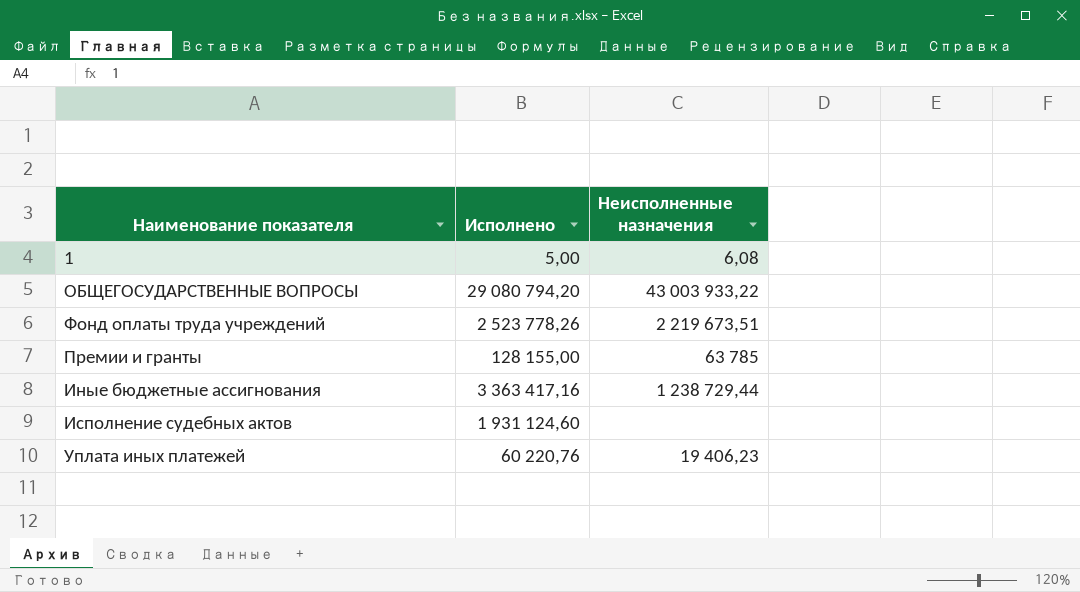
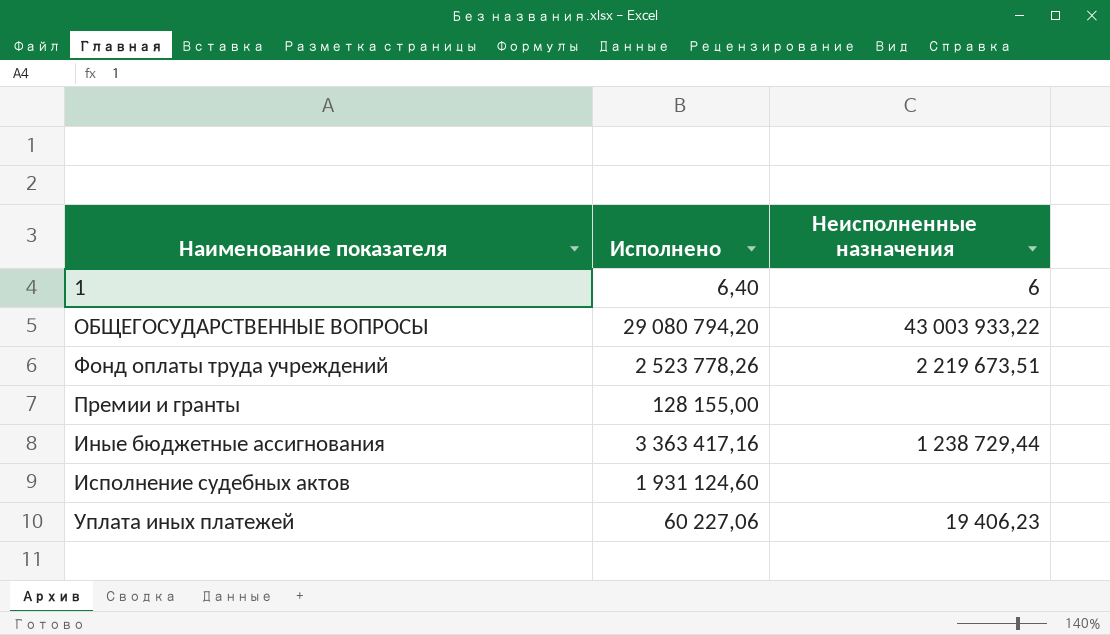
1 | Исполнено: 5,00 -> 6,40
1 | Неисполненные назначения: 6,08 -> 6
Премии и гранты | Неисполненные назначения: 63 785 -> none
Уплата иных платежей | Исполнено: 60 220,76 -> 60 227,06

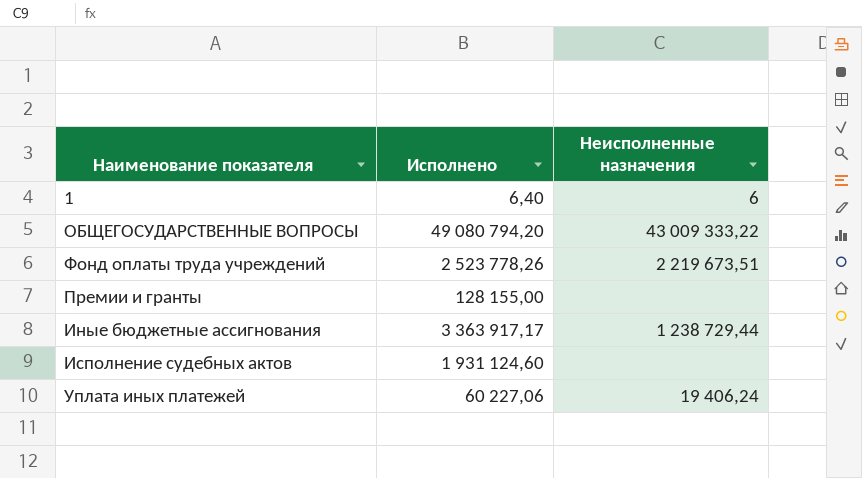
ОБЩЕГОСУДАРСТВЕННЫЕ ВОПРОСЫ | Исполнено: 29 080 794,20 -> 49 080 794,20
ОБЩЕГОСУДАРСТВЕННЫЕ ВОПРОСЫ | Неисполненные назначения: 43 003 933,22 -> 43 009 333,22
Иные бюджетные ассигнования | Исполнено: 3 363 417,16 -> 3 363 917,17
Уплата иных платежей | Неисполненные назначения: 19 406,23 -> 19 406,24

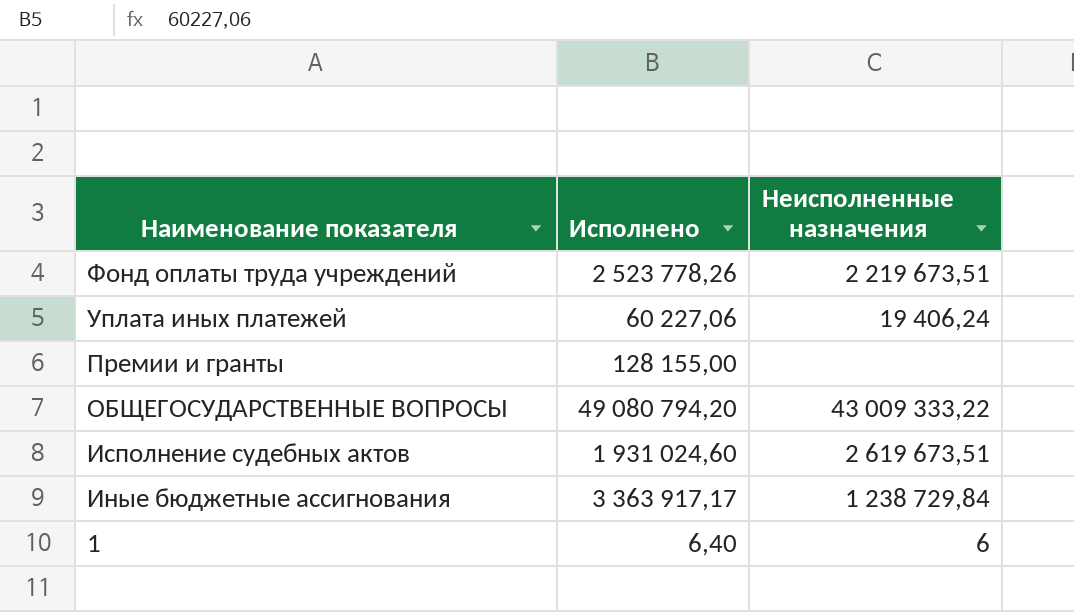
row order: none -> Наименование показателя descending
Исполнение судебных актов | Исполнено: 1 931 124,60 -> 1 931 024,60
Исполнение судебных актов | Неисполненные назначения: none -> 2 619 673,51
Иные бюджетные ассигнования | Неисполненные назначения: 1 238 729,44 -> 1 238 729,84

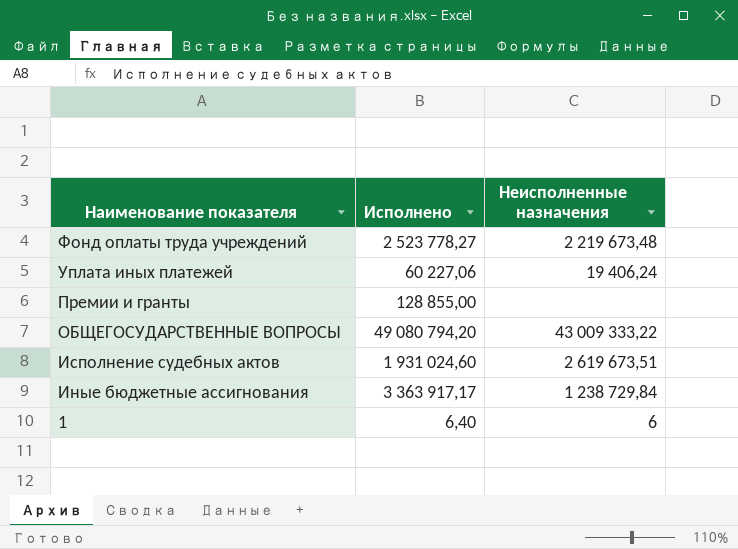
Фонд оплаты труда учреждений | Исполнено: 2 523 778,26 -> 2 523 778,27
Фонд оплаты труда учреждений | Неисполненные назначения: 2 219 673,51 -> 2 219 673,48
Премии и гранты | Исполнено: 128 155,00 -> 128 855,00

